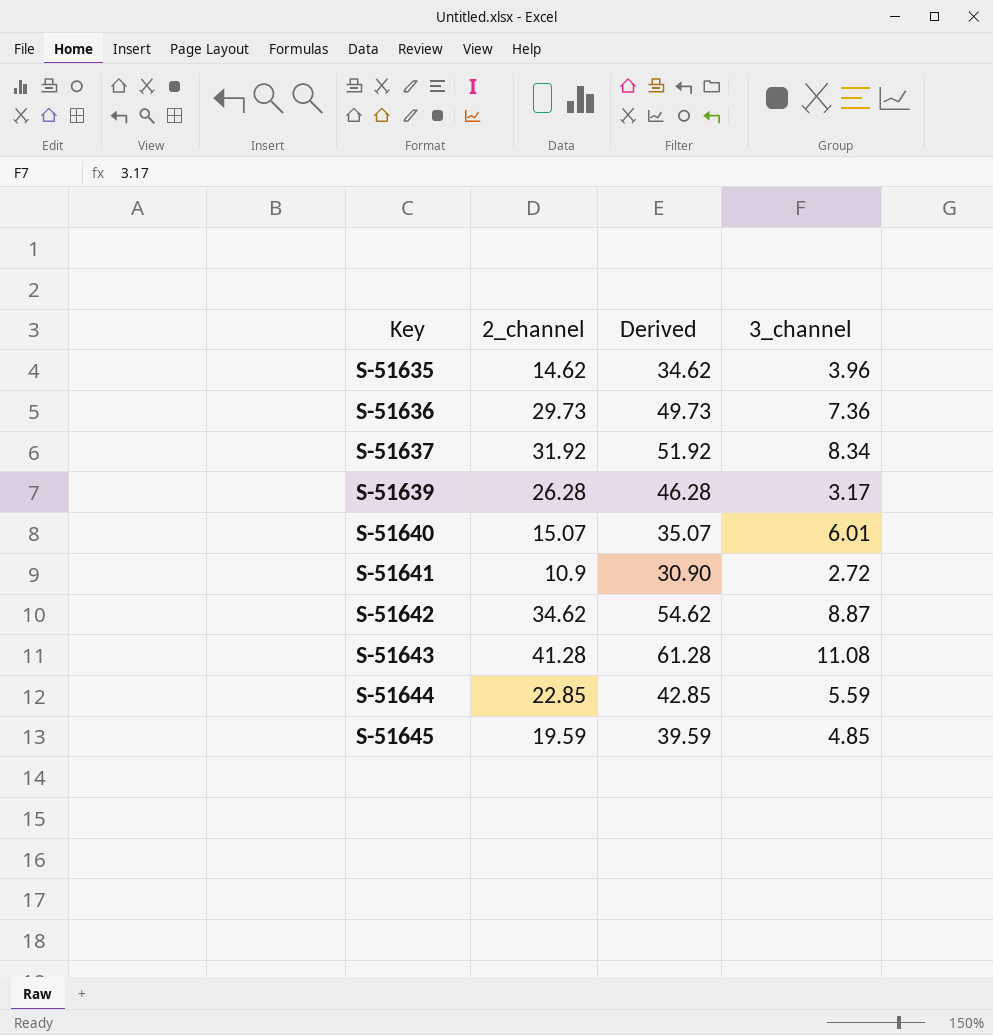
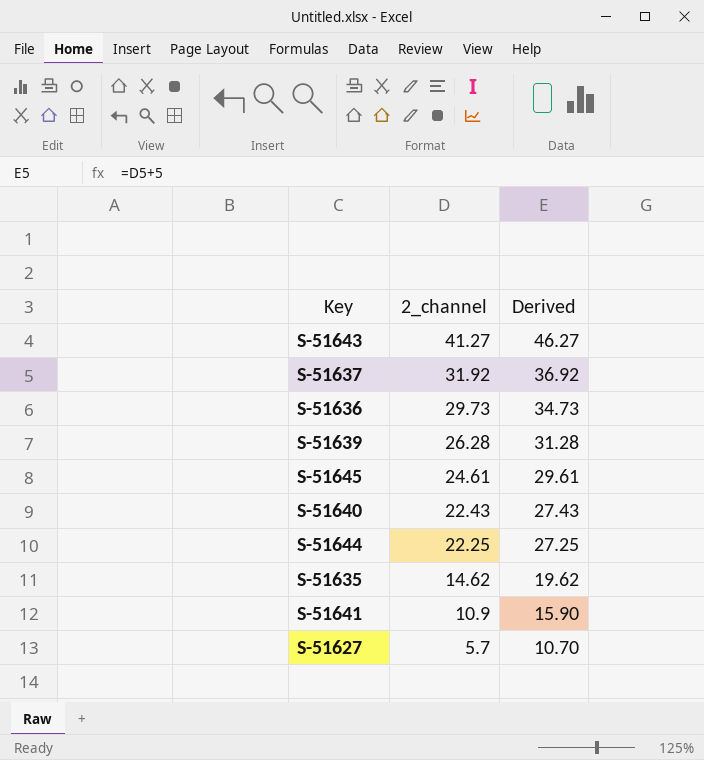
row order: Key ascending -> 2_channel descending
column 3_channel | position: 4 -> none
column Derived | formula: [2_channel] + 20 -> [2_channel] + 5
row S-51642: 34.62 | 54.62 | 8.87 -> none
S-51643 | 2_channel: 41.28 -> 41.27
S-51645 | 2_channel: 19.59 -> 24.61
S-51640 | 2_channel: 15.07 -> 22.43
S-51644 | 2_channel: 22.85 -> 22.25
row S-51627: none -> 5.7 | 10.70

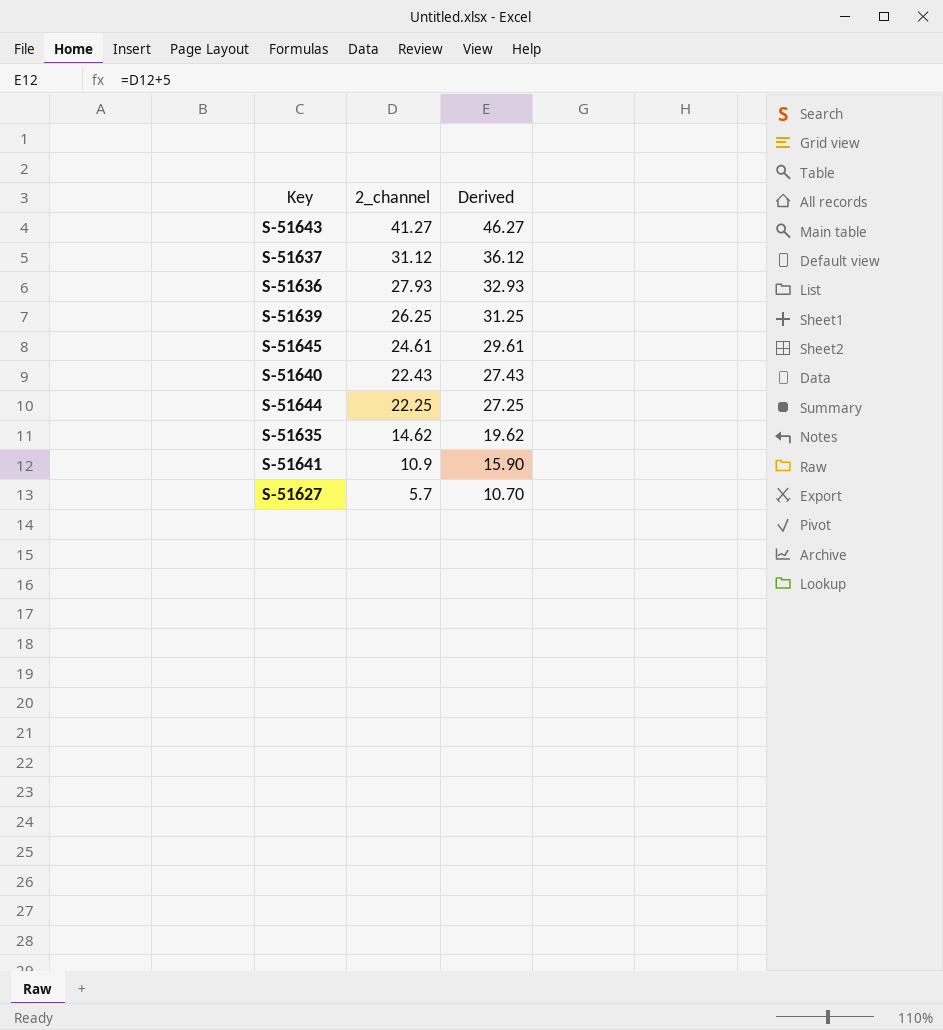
S-51637 | 2_channel: 31.92 -> 31.12
S-51637 | Derived: 36.92 -> 36.12
S-51636 | 2_channel: 29.73 -> 27.93
S-51636 | Derived: 34.73 -> 32.93
S-51639 | 2_channel: 26.28 -> 26.25
S-51639 | Derived: 31.28 -> 31.25

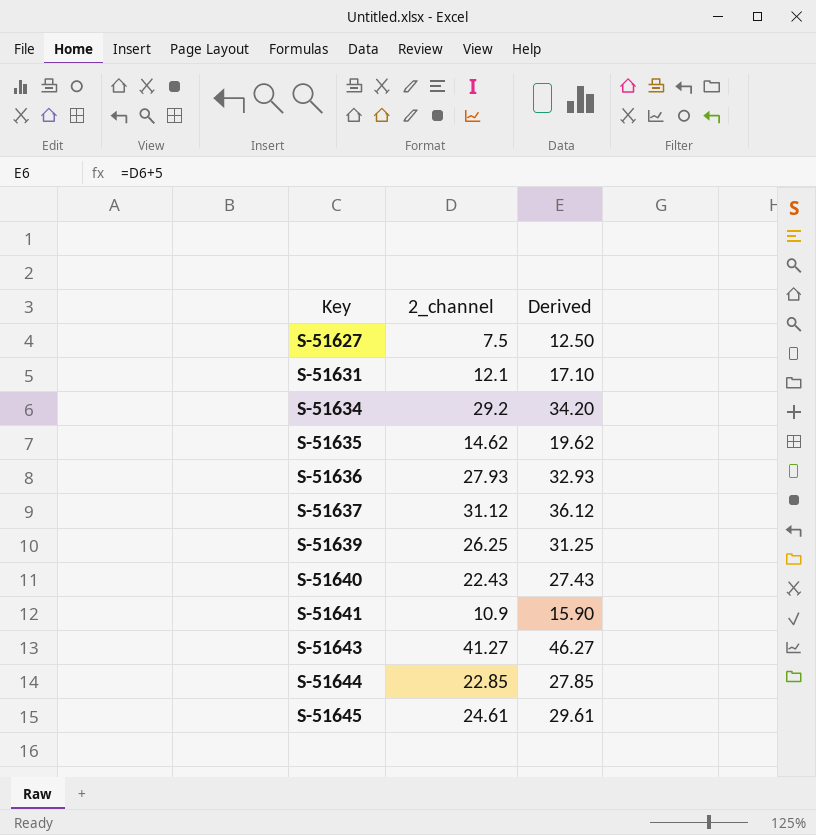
row order: 2_channel descending -> Key ascending
S-51627 | 2_channel: 5.7 -> 7.5
S-51627 | Derived: 10.70 -> 12.50
row S-51631: none -> 12.1 | 17.10
row S-51634: none -> 29.2 | 34.20
S-51644 | 2_channel: 22.25 -> 22.85
S-51644 | Derived: 27.25 -> 27.85

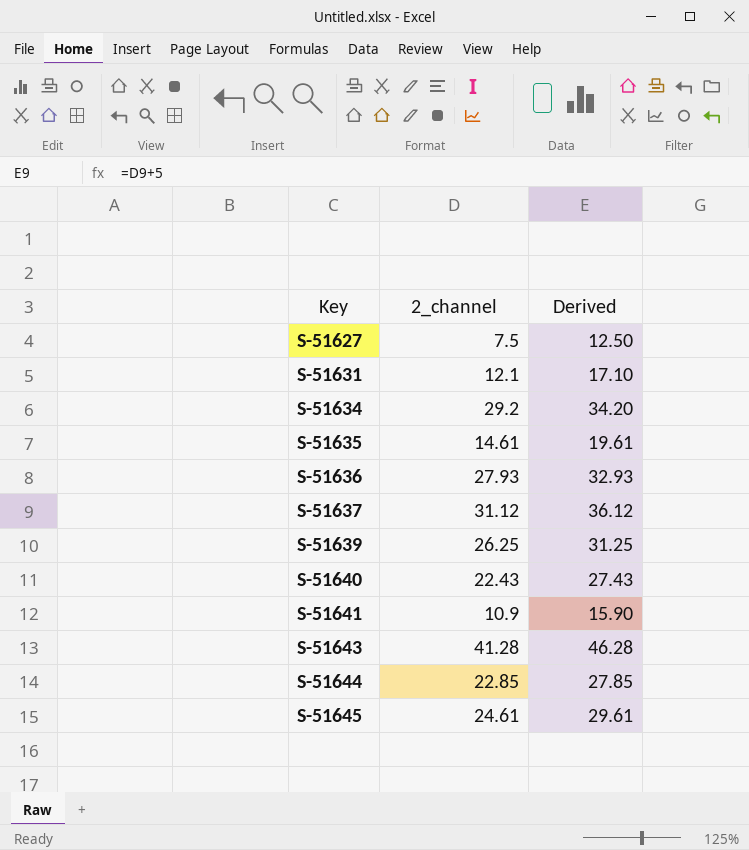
S-51635 | 2_channel: 14.62 -> 14.61
S-51635 | Derived: 19.62 -> 19.61
S-51643 | 2_channel: 41.27 -> 41.28
S-51643 | Derived: 46.27 -> 46.28

